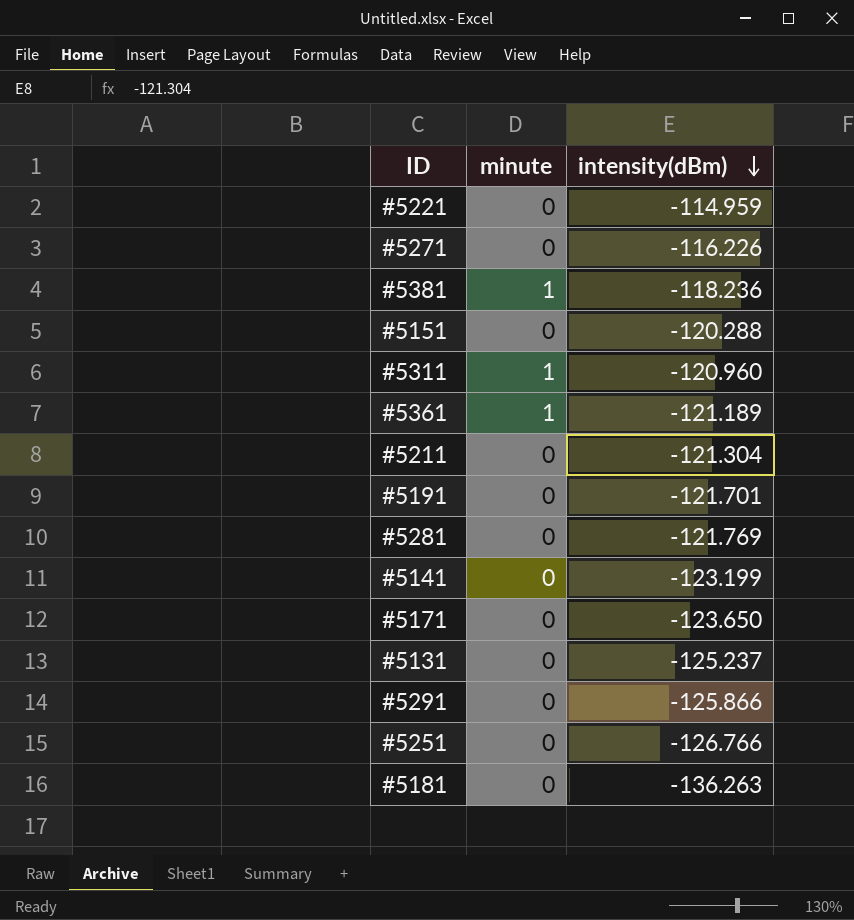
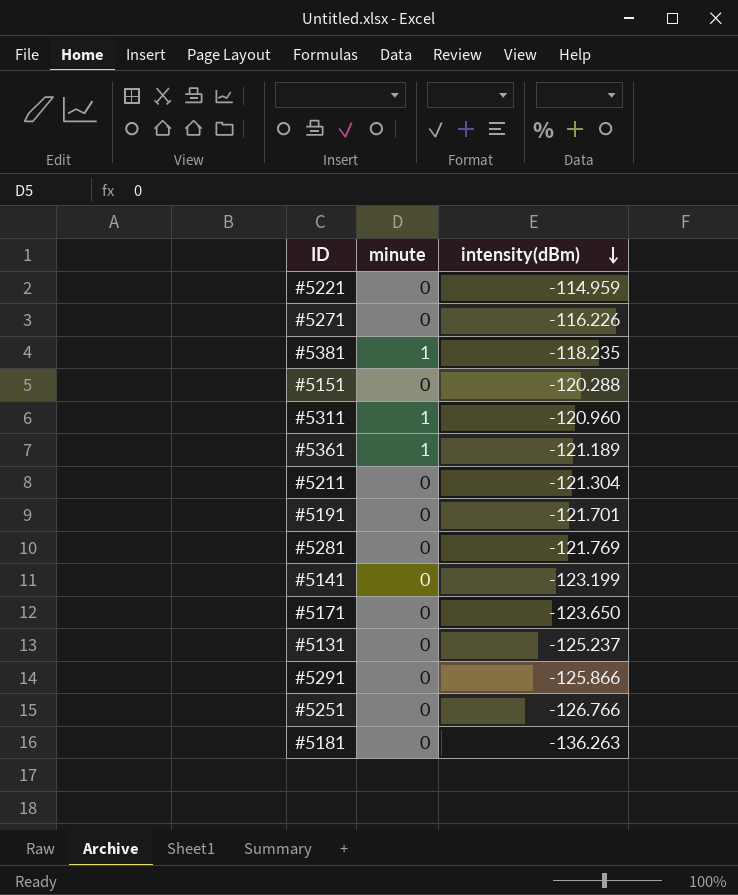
#5381 | intensity(dBm): -118.236 -> -118.235

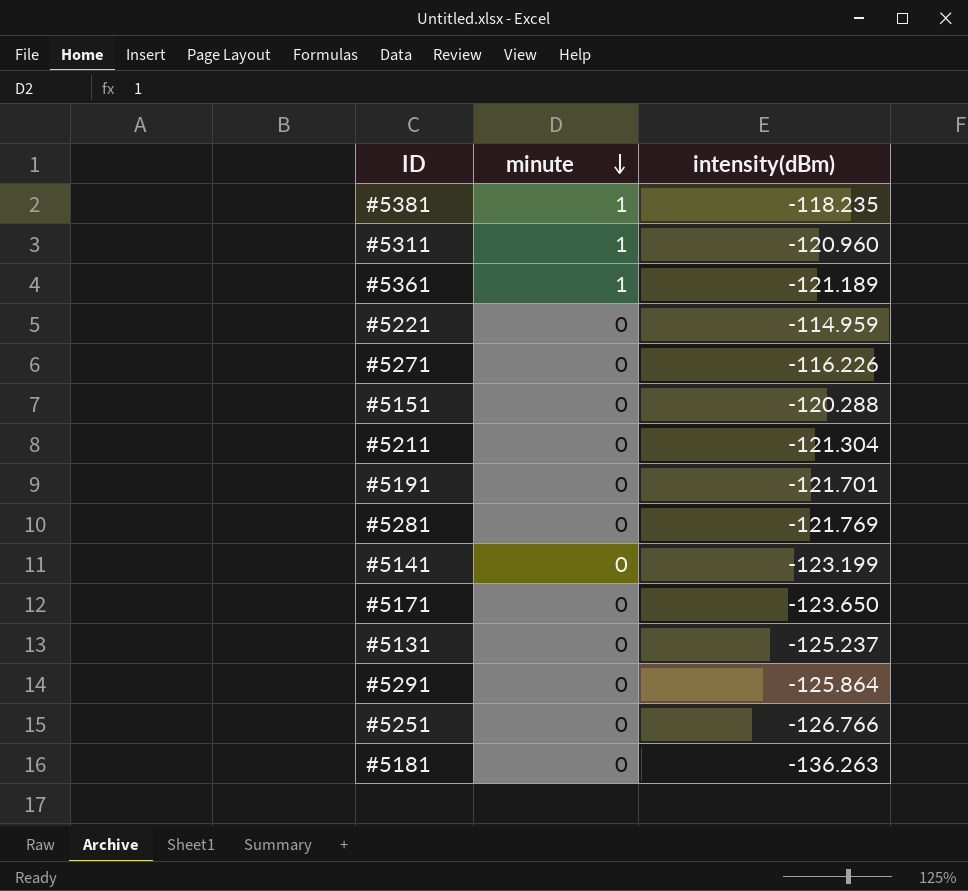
row order: intensity(dBm) descending -> minute descending
#5291 | intensity(dBm): -125.866 -> -125.864

